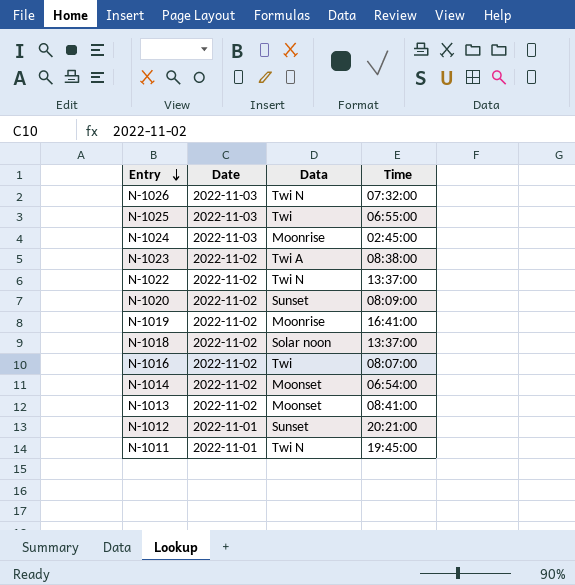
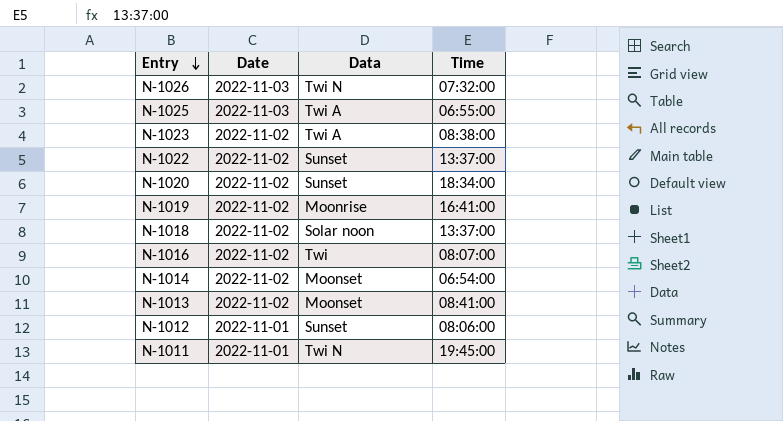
row N-1024: 2022-11-03 | Moonrise | 02:45:00 -> none
N-1025 | Data: Twi -> Twi A
N-1022 | Data: Twi N -> Sunset
N-1020 | Time: 08:09:00 -> 18:34:00
N-1012 | Time: 20:21:00 -> 08:06:00

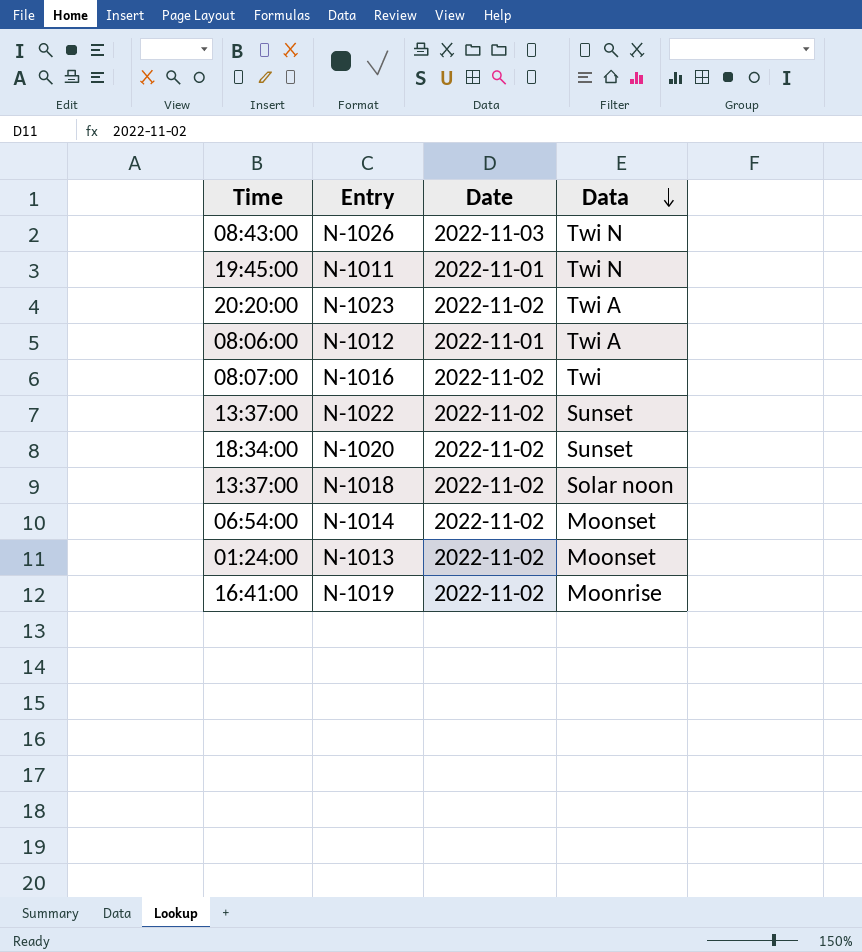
row order: Entry descending -> Data descending
column Time | position: 4 -> 1
row N-1025: 2022-11-03 | Twi A | 06:55:00 -> none
N-1026 | Time: 07:32:00 -> 08:43:00
N-1023 | Time: 08:38:00 -> 20:20:00
N-1012 | Data: Sunset -> Twi A
N-1013 | Time: 08:41:00 -> 01:24:00

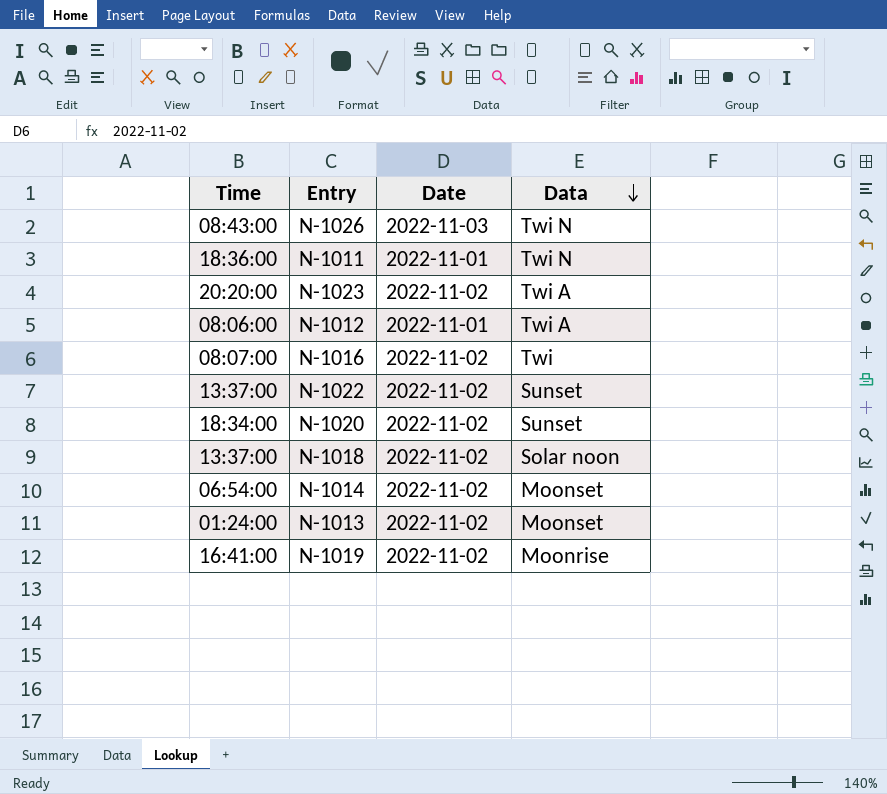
N-1011 | Time: 19:45:00 -> 18:36:00

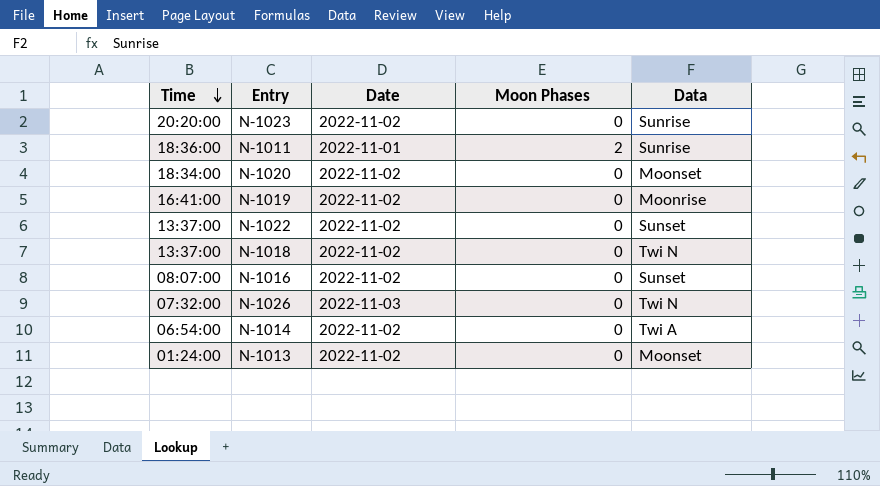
row order: Data descending -> Time descending
column Moon Phases | position: none -> 4
row N-1012: 08:06:00 | 2022-11-01 | Twi A -> none
N-1023 | Data: Twi A -> Sunrise
N-1011 | Data: Twi N -> Sunrise
N-1020 | Data: Sunset -> Moonset
N-1018 | Data: Solar noon -> Twi N
N-1016 | Data: Twi -> Sunset
N-1026 | Time: 08:43:00 -> 07:32:00
N-1014 | Data: Moonset -> Twi A

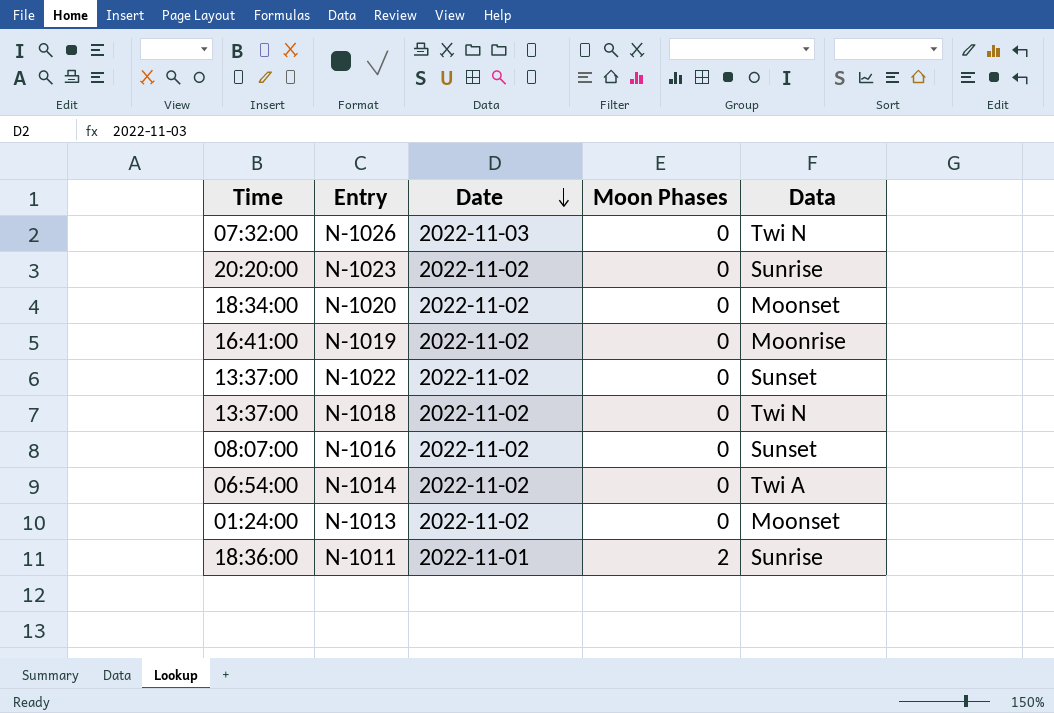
row order: Time descending -> Date descending

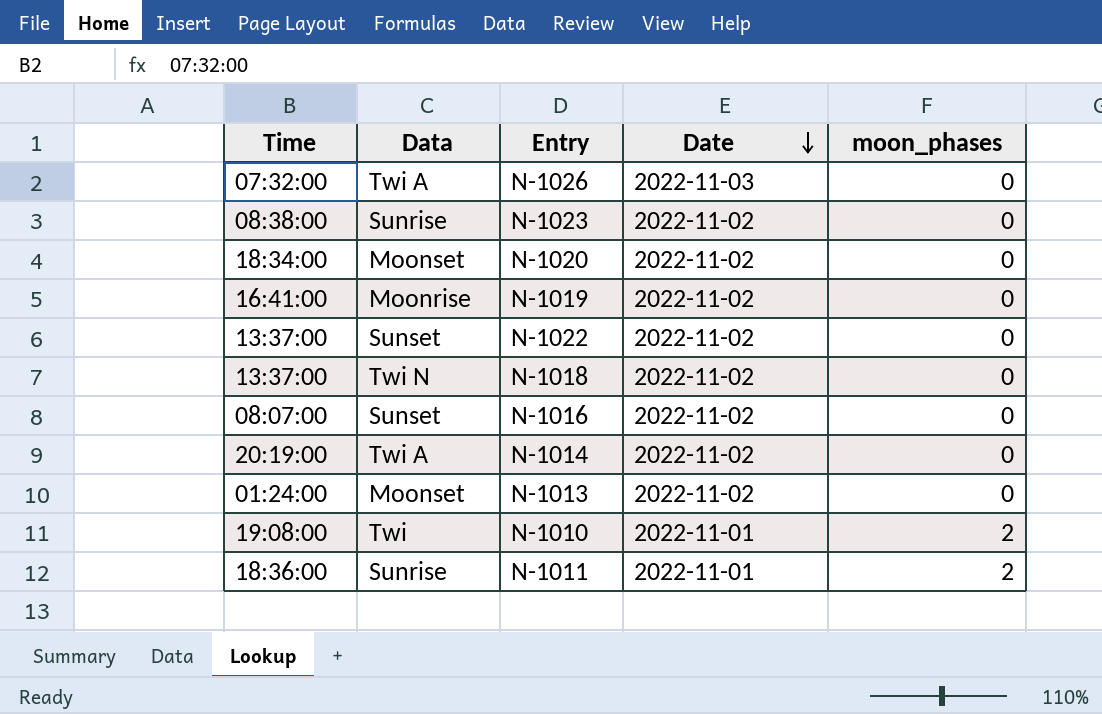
column Data | position: 5 -> 2
column name: Moon Phases -> moon_phases
N-1026 | Data: Twi N -> Twi A
N-1023 | Time: 20:20:00 -> 08:38:00
N-1014 | Time: 06:54:00 -> 20:19:00
row N-1010: none -> 19:08:00 | Twi | 2022-11-01 | 2

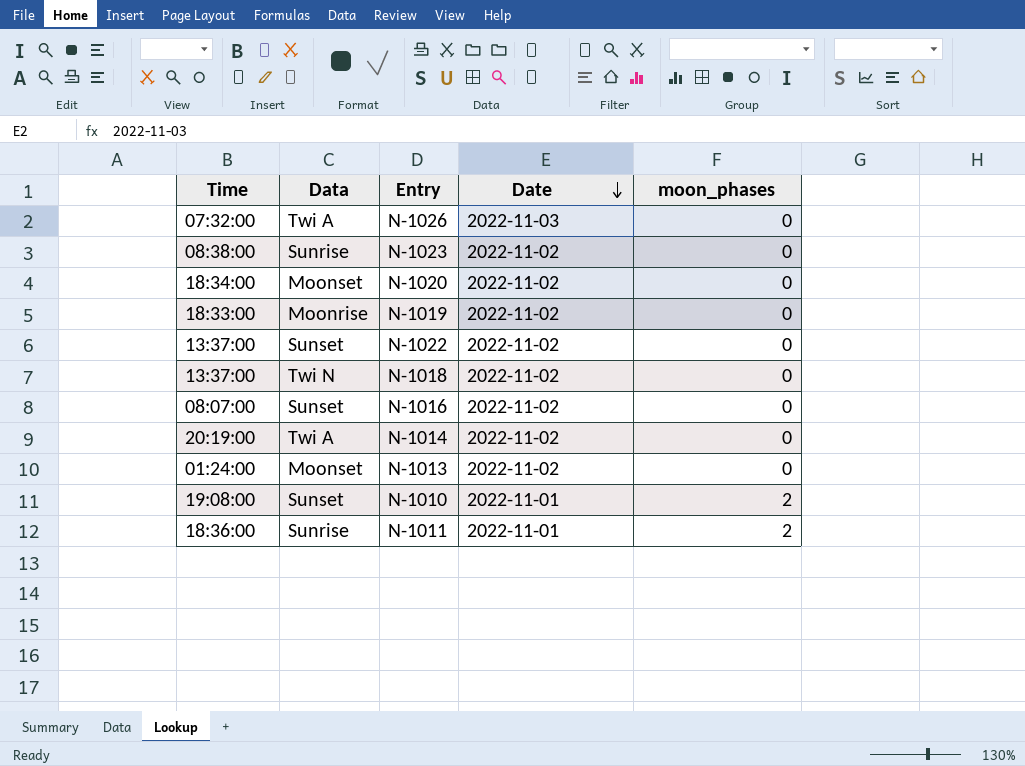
N-1019 | Time: 16:41:00 -> 18:33:00
N-1010 | Data: Twi -> Sunset

